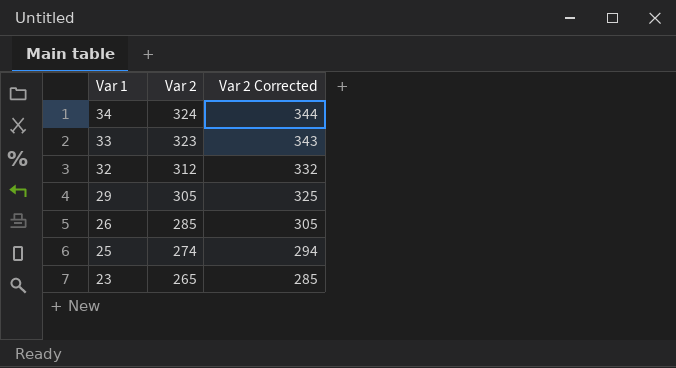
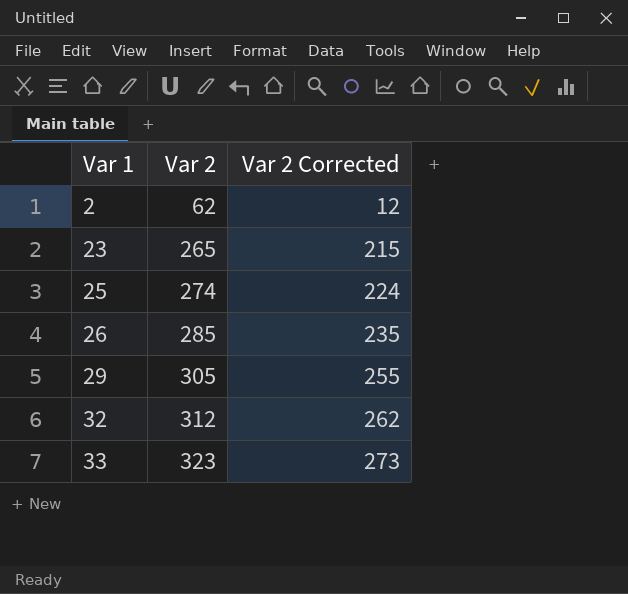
row order: Var 1 descending -> Var 1 ascending
column Var 2 Corrected | formula: [Var 2] + 20 -> [Var 2] - 50
row 34: 324 | 344 -> none
row 2: none -> 62 | 12

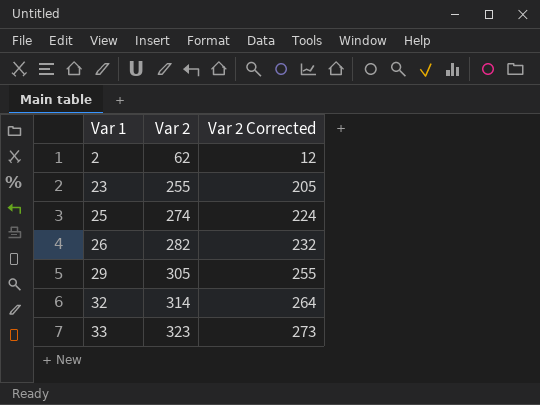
23 | Var 2: 265 -> 255
23 | Var 2 Corrected: 215 -> 205
26 | Var 2: 285 -> 282
26 | Var 2 Corrected: 235 -> 232
32 | Var 2: 312 -> 314
32 | Var 2 Corrected: 262 -> 264

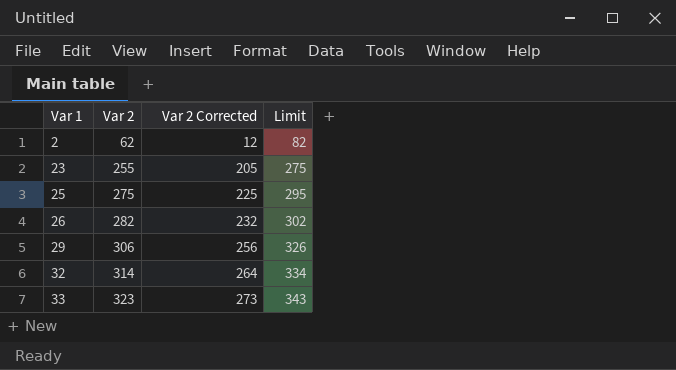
column Limit | formula: none -> [Var 2] + 20
25 | Var 2: 274 -> 275
25 | Var 2 Corrected: 224 -> 225
29 | Var 2: 305 -> 306
29 | Var 2 Corrected: 255 -> 256

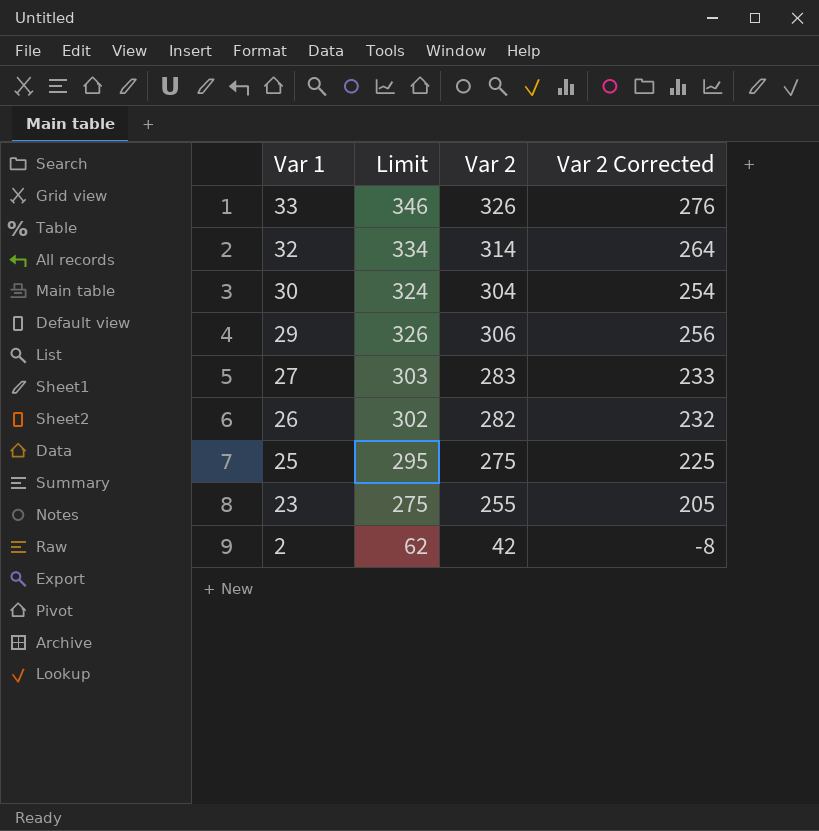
row order: Var 1 ascending -> Var 1 descending
column Limit | position: 4 -> 2
33 | Limit: 343 -> 346
33 | Var 2: 323 -> 326
33 | Var 2 Corrected: 273 -> 276
row 30: none -> 324 | 304 | 254
row 27: none -> 303 | 283 | 233
2 | Limit: 82 -> 62
2 | Var 2: 62 -> 42
2 | Var 2 Corrected: 12 -> -8

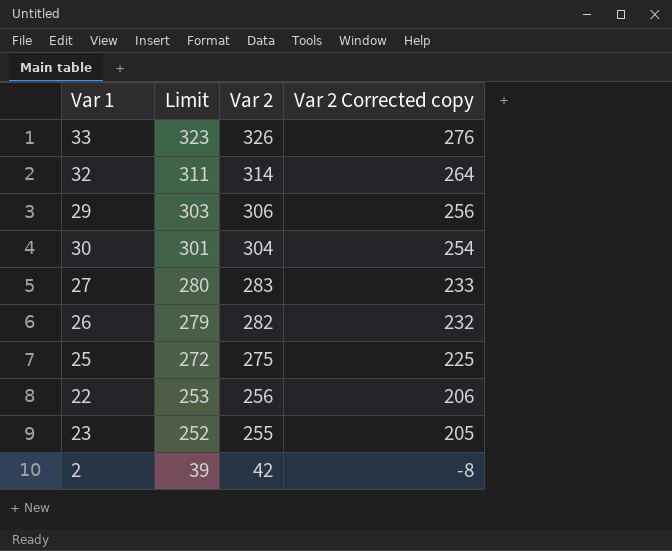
row order: Var 1 descending -> Limit descending
column Limit | formula: [Var 2] + 20 -> [Var 2] - 3
column name: Var 2 Corrected -> Var 2 Corrected copy
row 22: none -> 253 | 256 | 206

